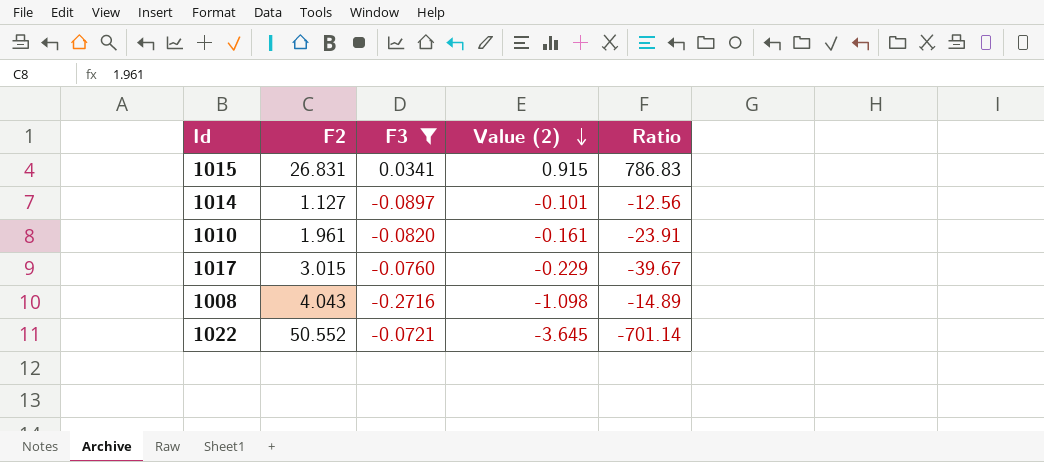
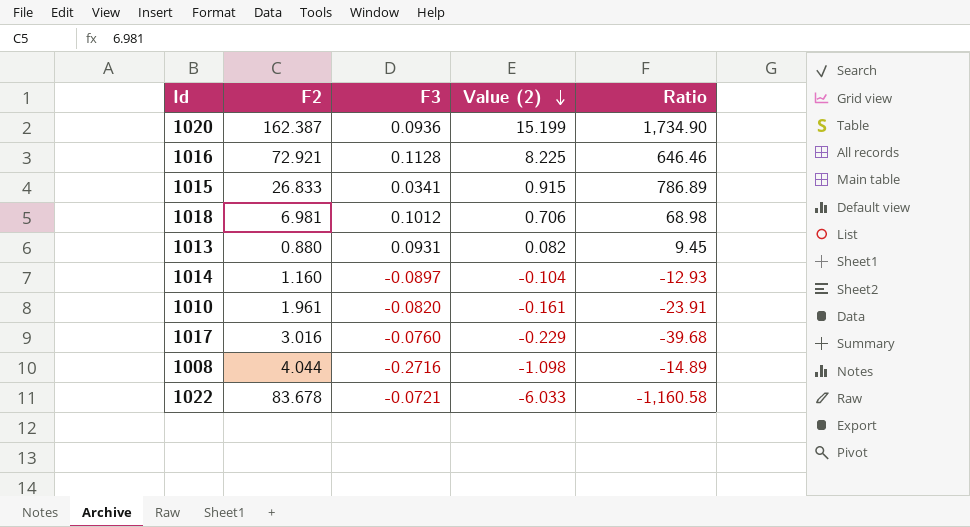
filter: F3 <= 0.0341 -> none
1015 | F2: 26.831 -> 26.833
1015 | Ratio: 786.83 -> 786.89
1014 | F2: 1.127 -> 1.160
1014 | Value (2): -0.101 -> -0.104
1014 | Ratio: -12.56 -> -12.93
1017 | F2: 3.015 -> 3.016
1017 | Ratio: -39.67 -> -39.68
1008 | F2: 4.043 -> 4.044
1022 | F2: 50.552 -> 83.678
1022 | Value (2): -3.645 -> -6.033
1022 | Ratio: -701.14 -> -1,160.58

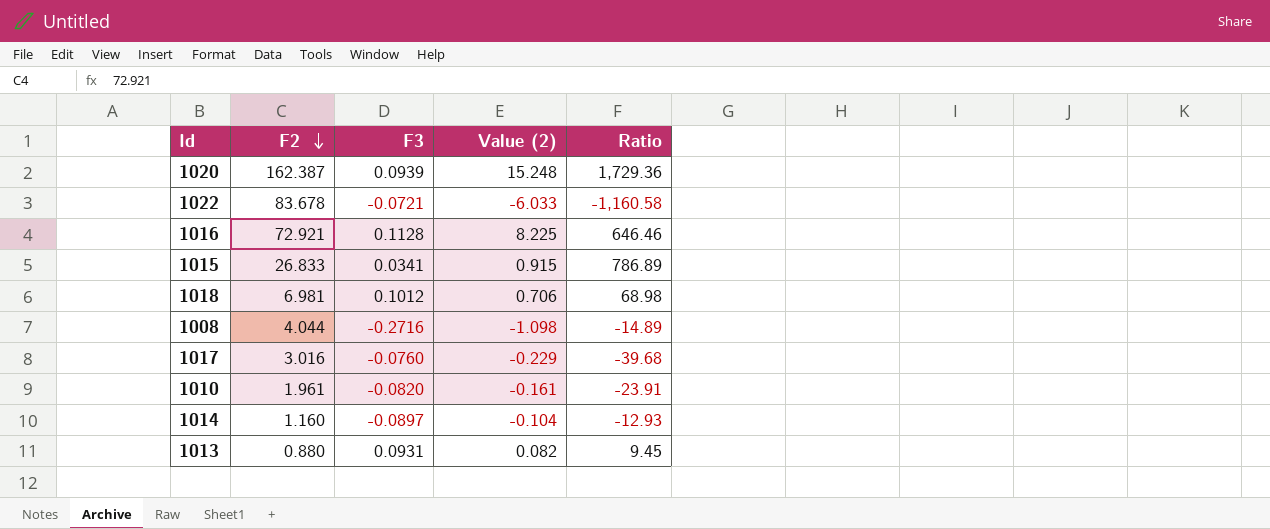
row order: Value (2) descending -> F2 descending
1020 | F3: 0.0936 -> 0.0939
1020 | Value (2): 15.199 -> 15.248
1020 | Ratio: 1,734.90 -> 1,729.36

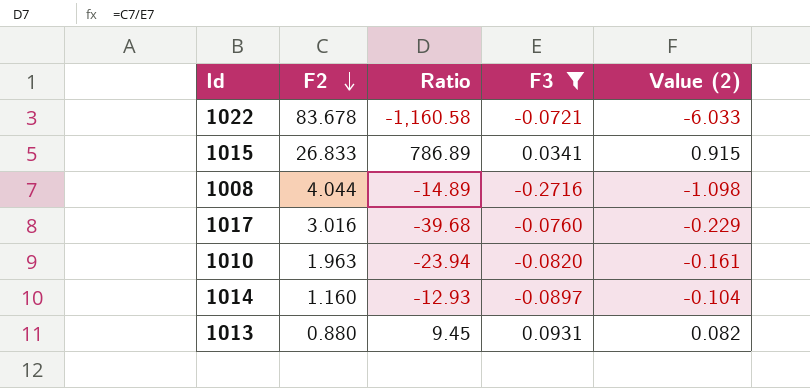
filter: none -> F3 <= 0.0931
column Ratio | position: 5 -> 3
1010 | F2: 1.961 -> 1.963
1010 | Ratio: -23.91 -> -23.94

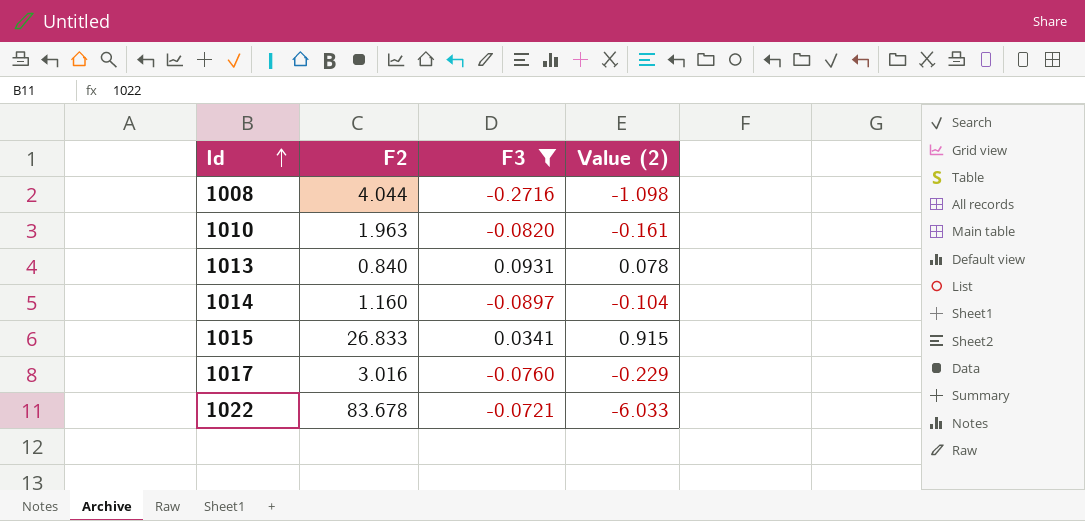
row order: F2 descending -> Id ascending
column Ratio | formula: [F2] / [F3] -> none
1013 | F2: 0.880 -> 0.840
1013 | Value (2): 0.082 -> 0.078

